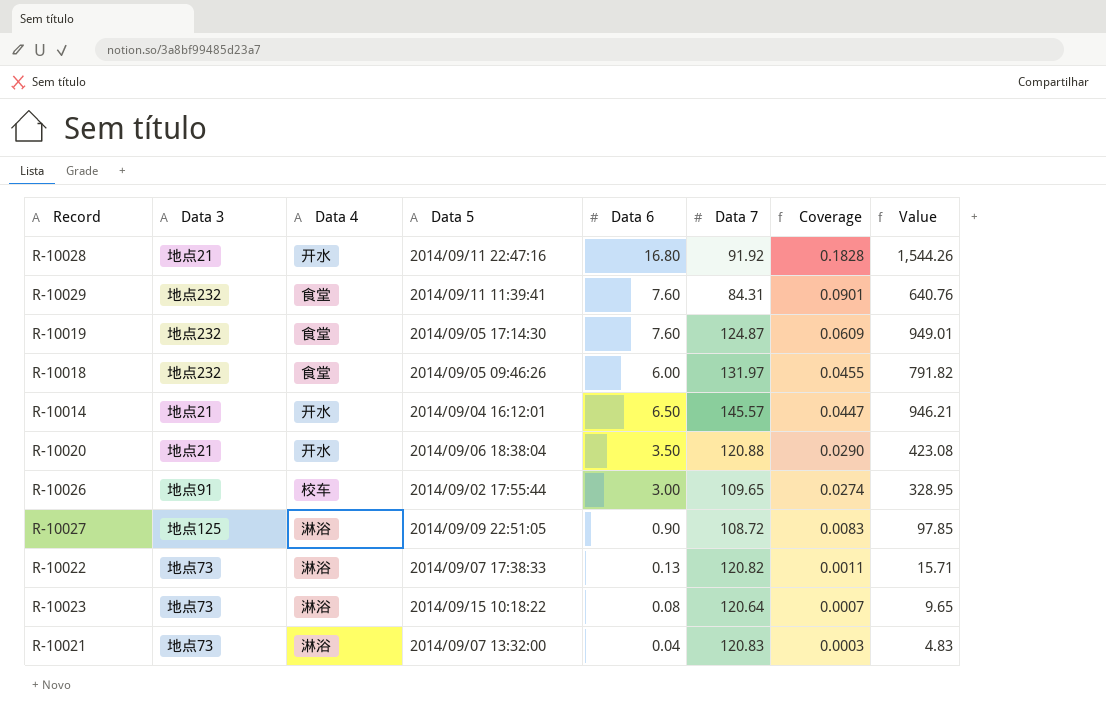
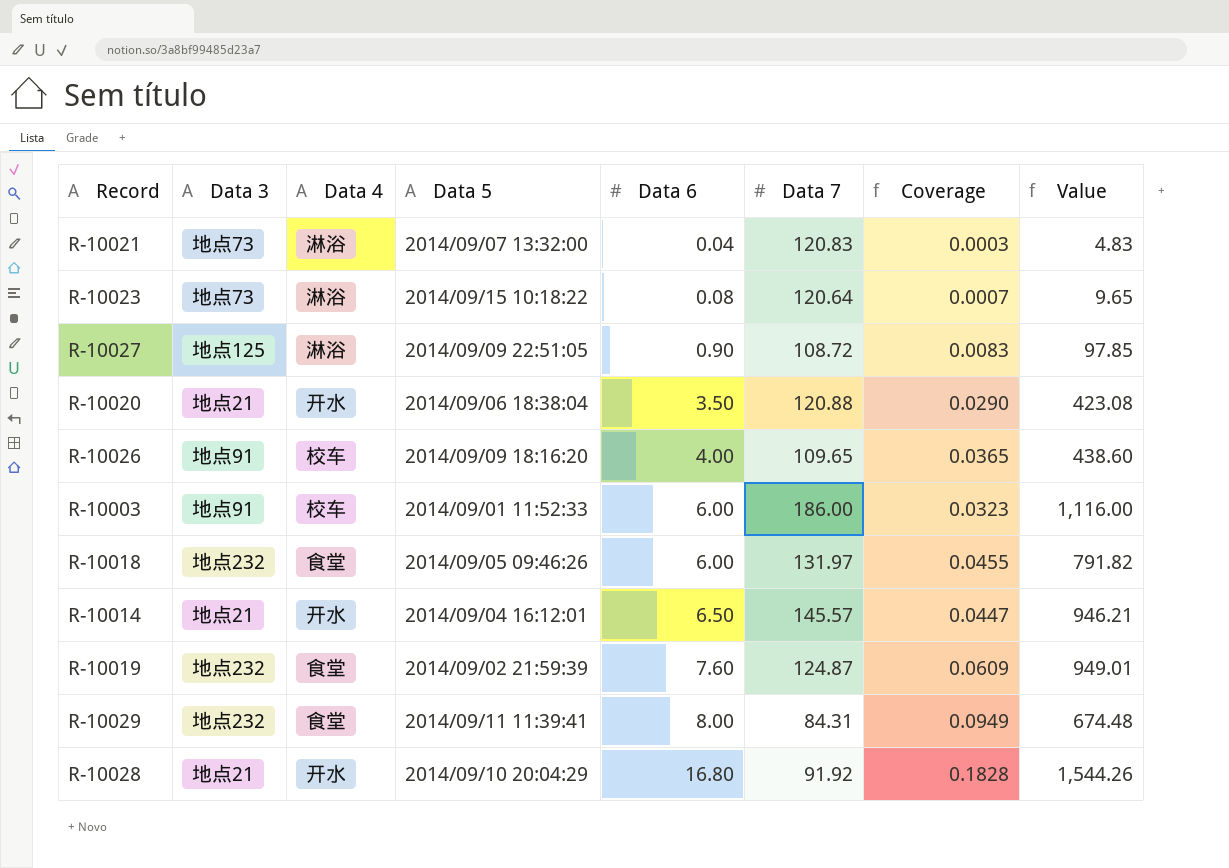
row order: Coverage descending -> Data 6 ascending
row R-10022: 地点73 | 淋浴 | 2014/09/07 17:38:33 | 0.13 | 120.82 | 0.0011 | 15.71 -> none
R-10026 | Data 5: 2014/09/02 17:55:44 -> 2014/09/09 18:16:20
R-10026 | Data 6: 3.00 -> 4.00
R-10026 | Coverage: 0.0274 -> 0.0365
R-10026 | Value: 328.95 -> 438.60
row R-10003: none -> 地点91 | 校车 | 2014/09/01 11:52:33 | 6.00 | 186.00 | 0.0323 | 1,116.00
R-10019 | Data 5: 2014/09/05 17:14:30 -> 2014/09/02 21:59:39
R-10029 | Data 6: 7.60 -> 8.00
R-10029 | Coverage: 0.0901 -> 0.0949
R-10029 | Value: 640.76 -> 674.48
R-10028 | Data 5: 2014/09/11 22:47:16 -> 2014/09/10 20:04:29

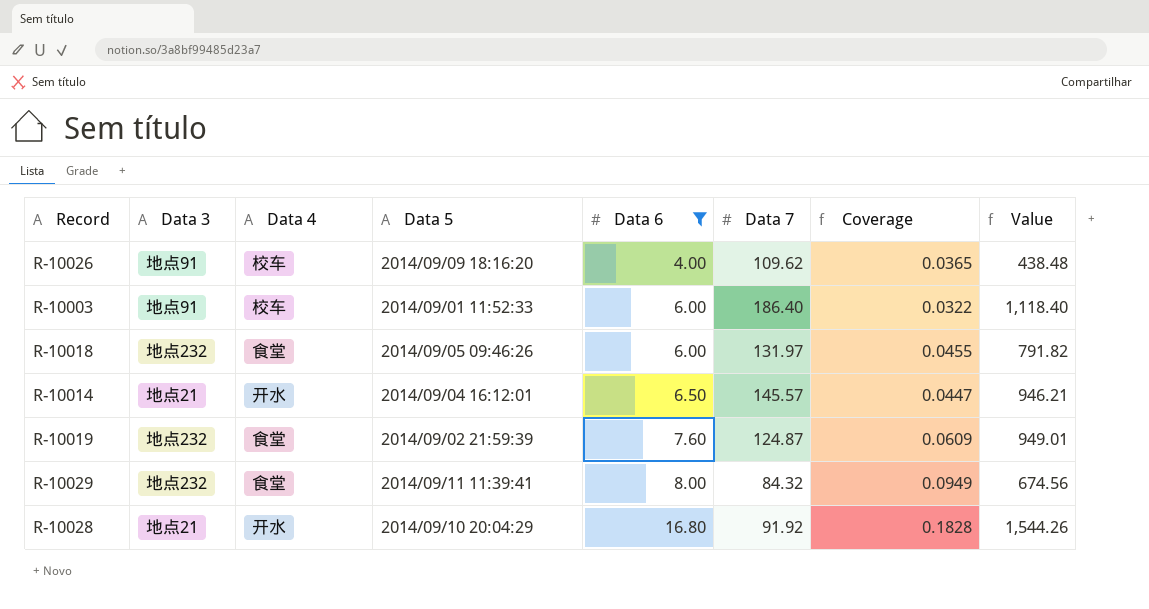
filter: none -> Data 6 >= 4.00
R-10026 | Data 7: 109.65 -> 109.62
R-10026 | Value: 438.60 -> 438.48
R-10003 | Data 7: 186.00 -> 186.40
R-10003 | Coverage: 0.0323 -> 0.0322
R-10003 | Value: 1,116.00 -> 1,118.40
R-10029 | Data 7: 84.31 -> 84.32
R-10029 | Value: 674.48 -> 674.56

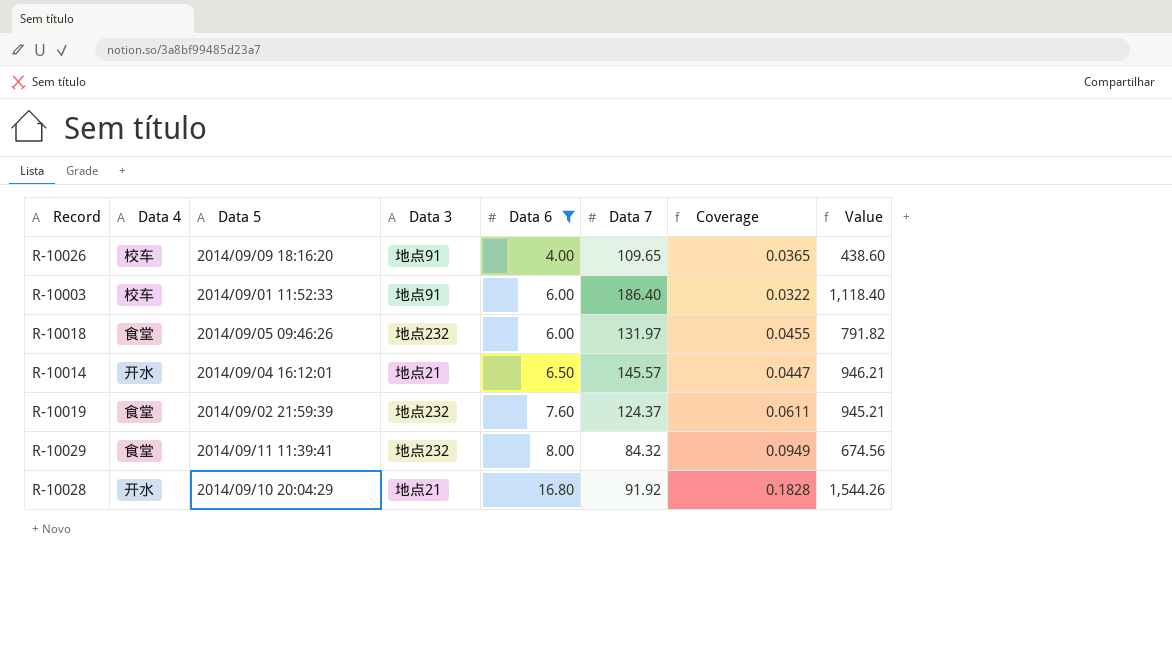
column Data 3 | position: 2 -> 4
R-10026 | Data 7: 109.62 -> 109.65
R-10026 | Value: 438.48 -> 438.60
R-10019 | Data 7: 124.87 -> 124.37
R-10019 | Coverage: 0.0609 -> 0.0611
R-10019 | Value: 949.01 -> 945.21

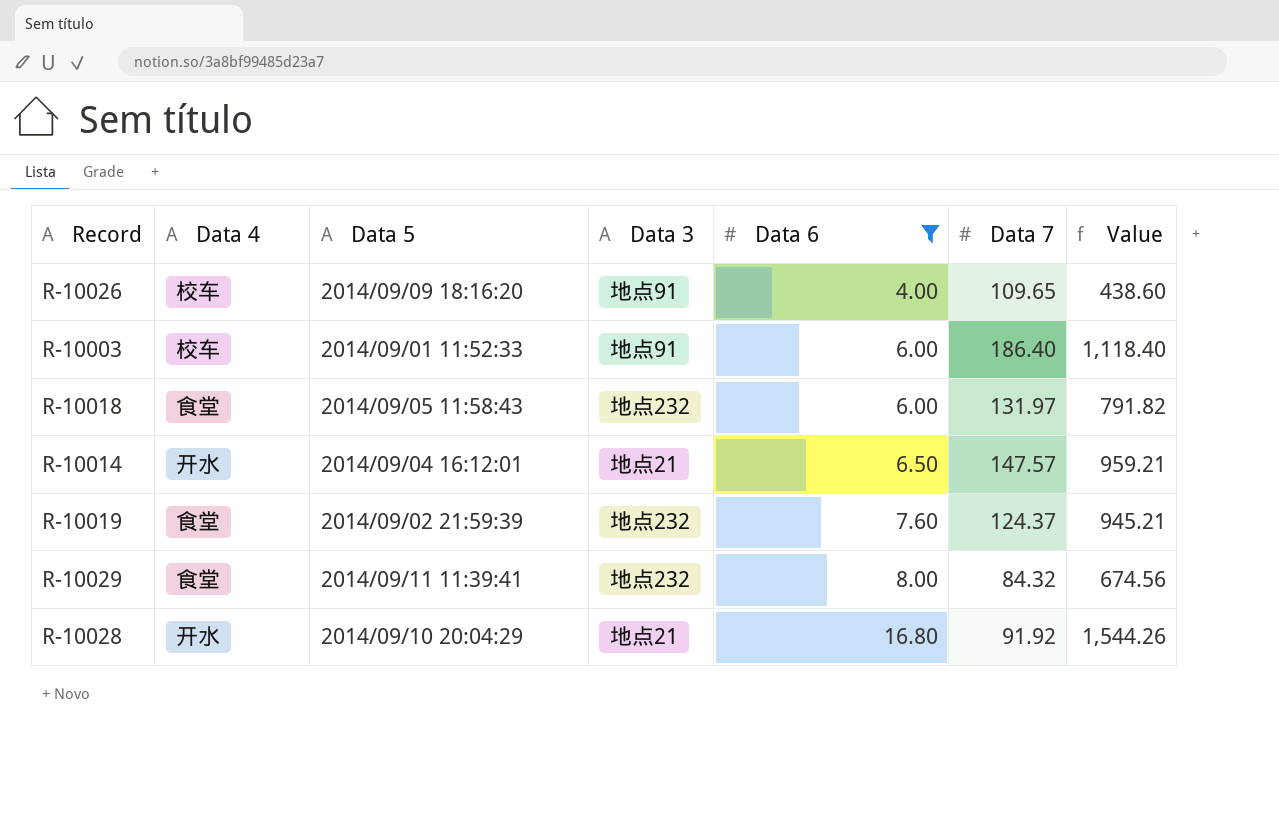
column Coverage | formula: [Data 6] / [Data 7] -> none
R-10018 | Data 5: 2014/09/05 09:46:26 -> 2014/09/05 11:58:43
R-10014 | Data 7: 145.57 -> 147.57
R-10014 | Value: 946.21 -> 959.21

